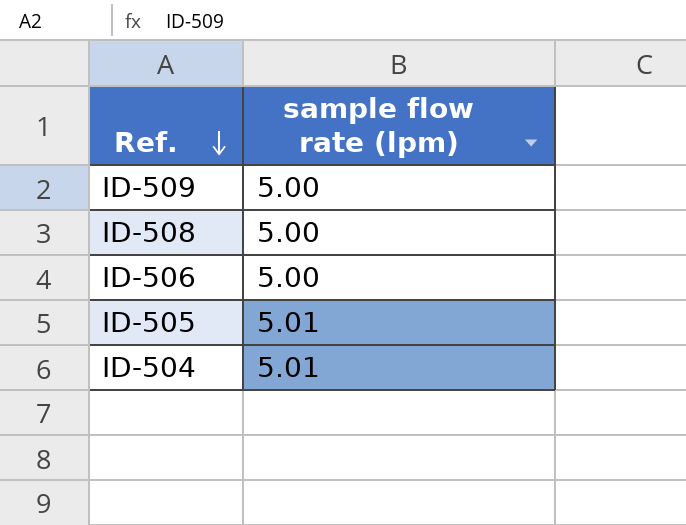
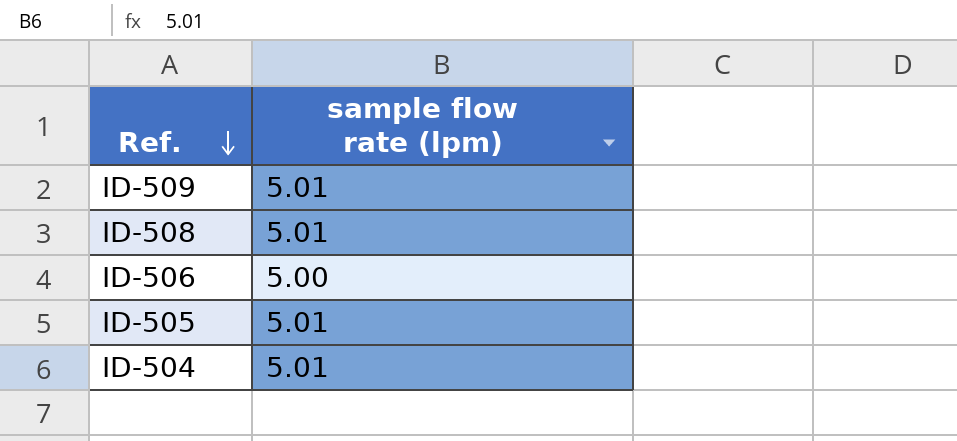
ID-509 | sample flow rate (lpm): 5.00 -> 5.01
ID-508 | sample flow rate (lpm): 5.00 -> 5.01

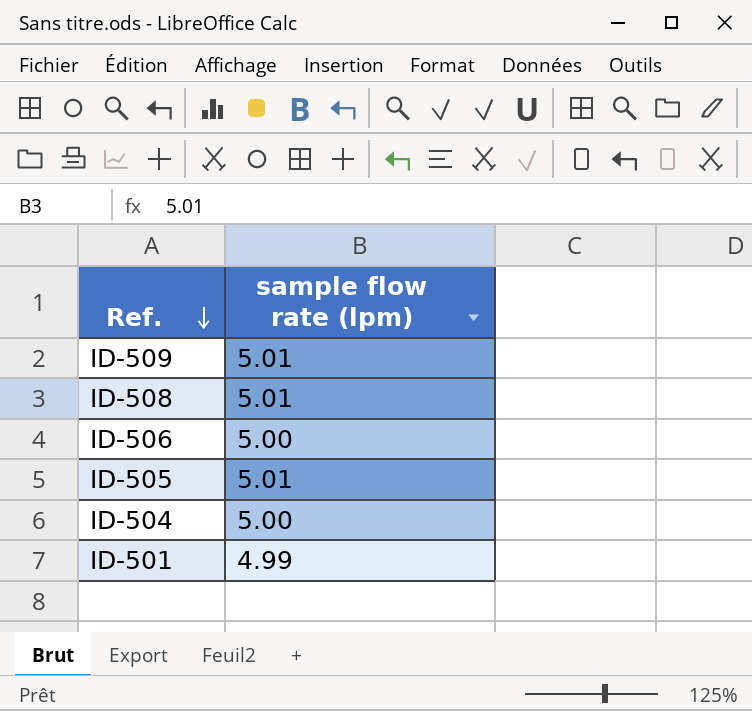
ID-504 | sample flow rate (lpm): 5.01 -> 5.00
row ID-501: none -> 4.99

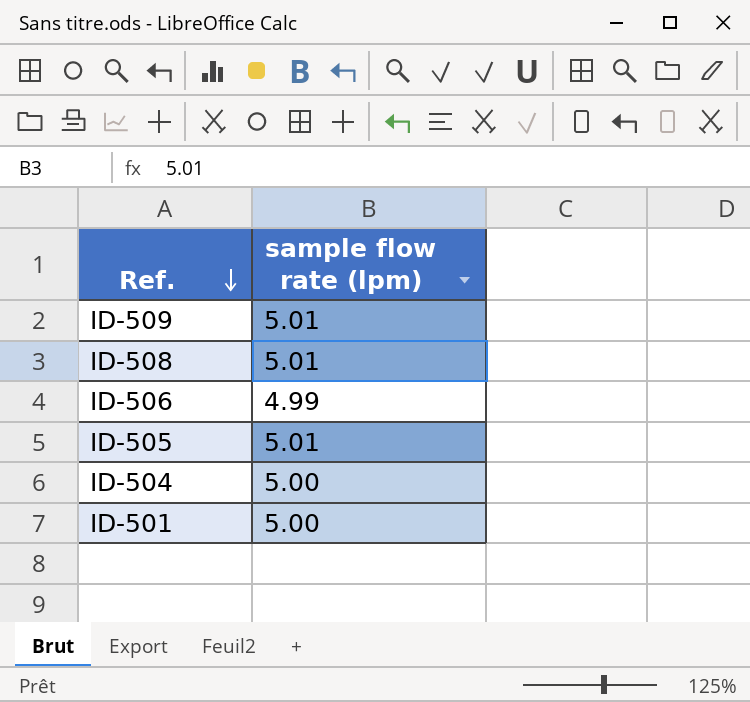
ID-506 | sample flow rate (lpm): 5.00 -> 4.99
ID-501 | sample flow rate (lpm): 4.99 -> 5.00

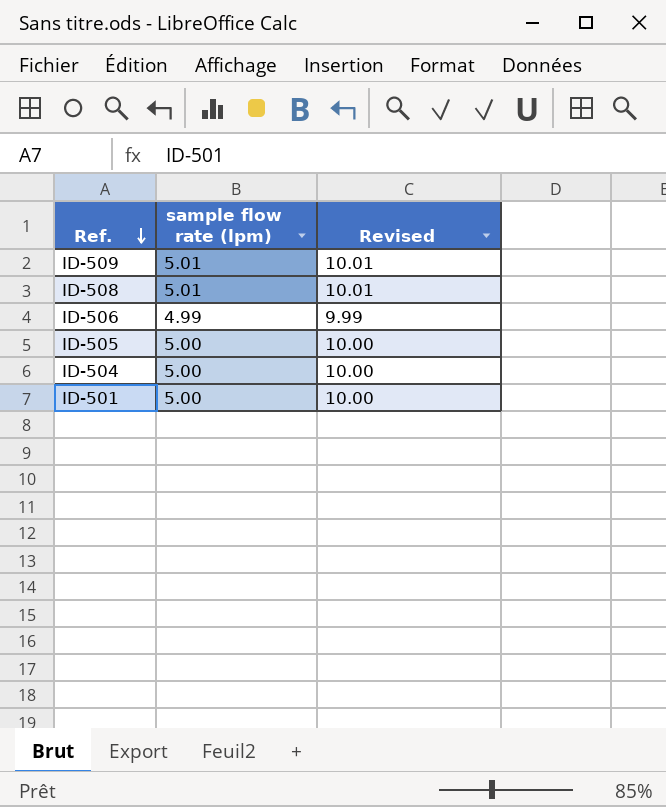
column Revised | formula: none -> [sample flow rate (lpm)] + 5
ID-505 | sample flow rate (lpm): 5.01 -> 5.00

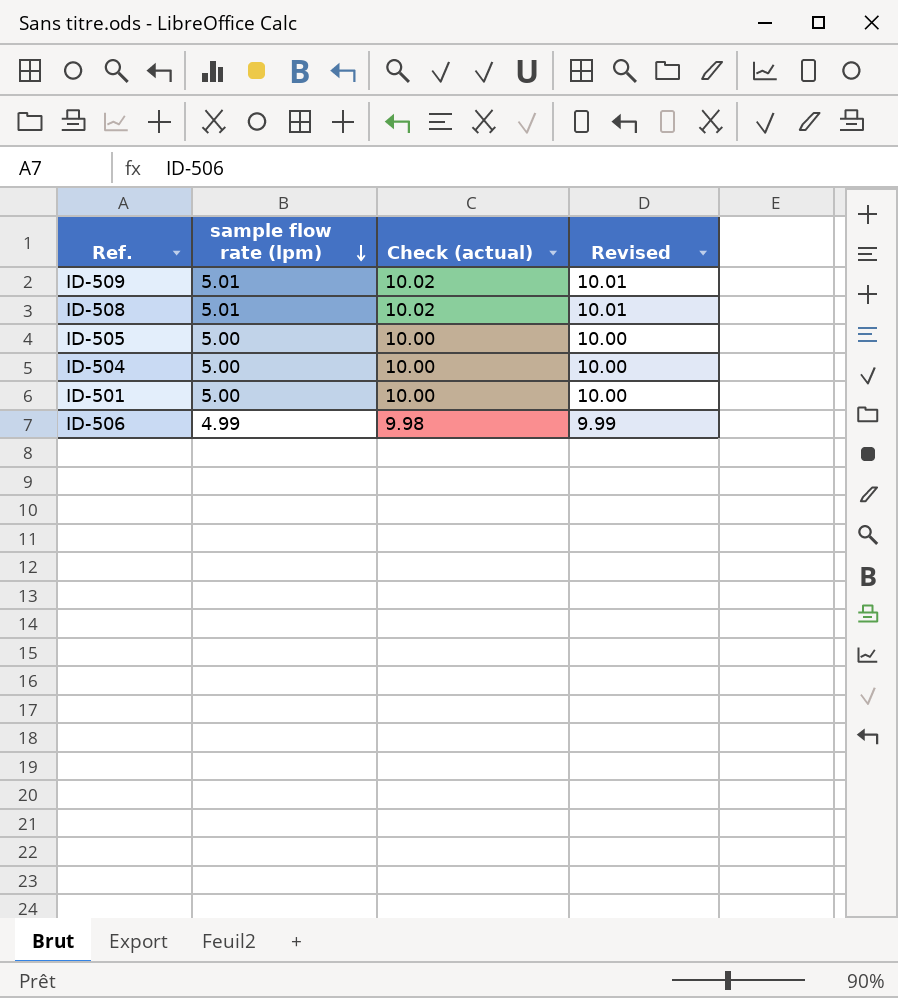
row order: Ref. descending -> sample flow rate (lpm) descending
column Check (actual) | formula: none -> [sample flow rate (lpm)] * 2

